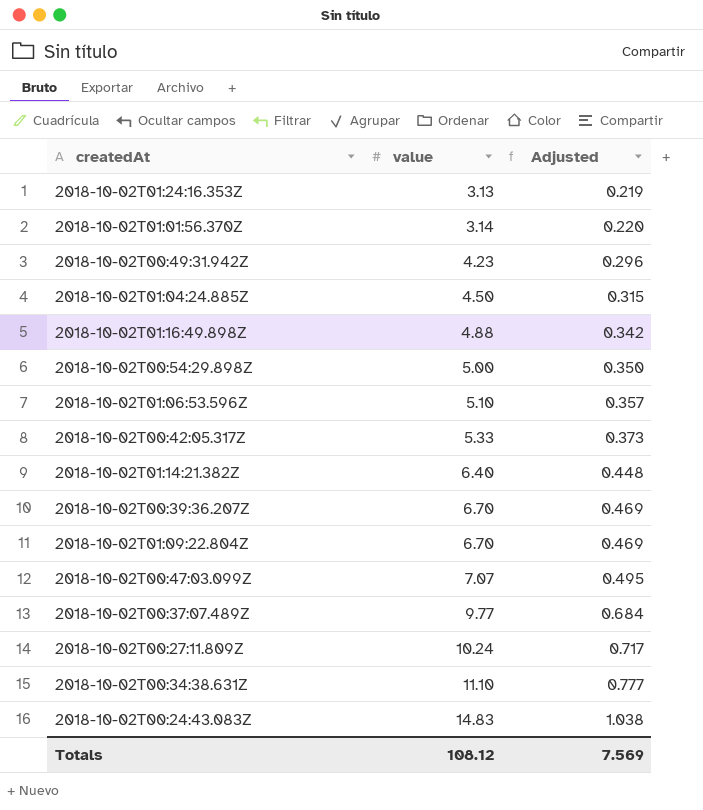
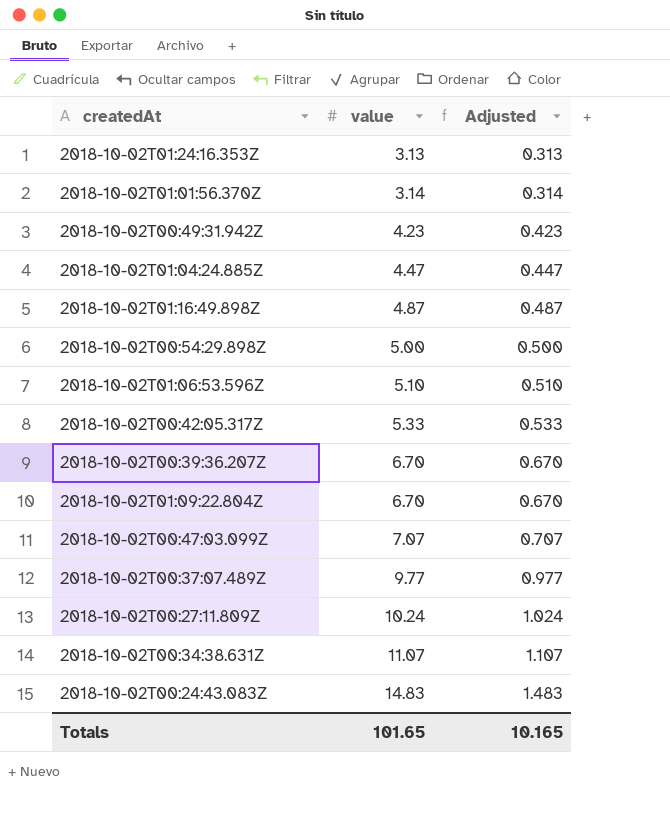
column Adjusted | formula: [value] * 0.07 -> [value] * 0.1
row 2018-10-02T01:14:21.382Z: 6.40 | 0.448 -> none
2018-10-02T01:04:24.885Z | value: 4.50 -> 4.47
2018-10-02T01:16:49.898Z | value: 4.88 -> 4.87
2018-10-02T00:34:38.631Z | value: 11.10 -> 11.07
Totals | value: 108.12 -> 101.65
Totals | Adjusted: 7.569 -> 10.165

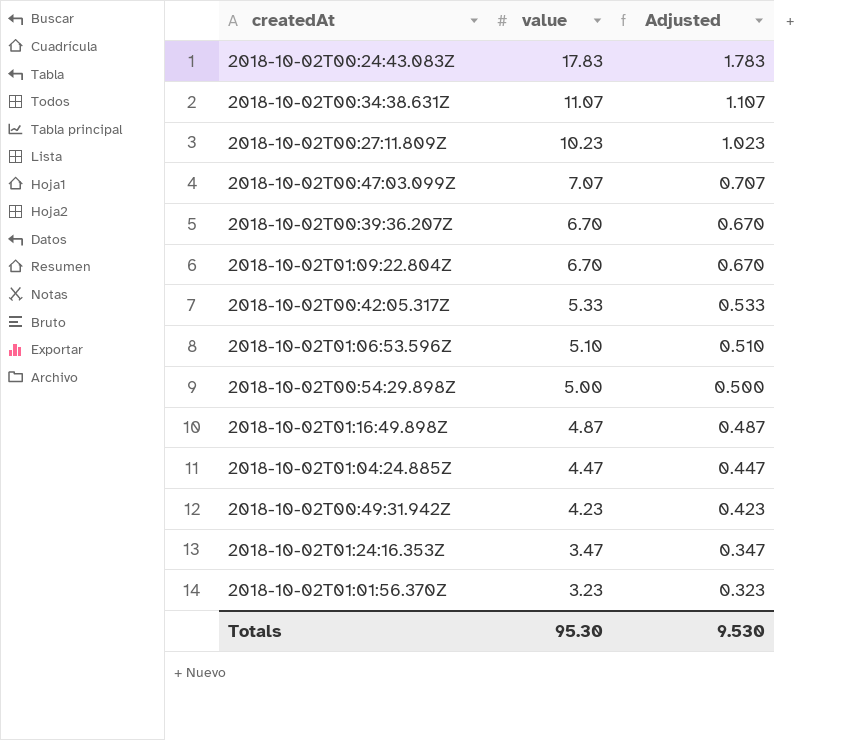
row order: value ascending -> value descending
row 2018-10-02T00:37:07.489Z: 9.77 | 0.977 -> none
2018-10-02T00:24:43.083Z | value: 14.83 -> 17.83
2018-10-02T00:24:43.083Z | Adjusted: 1.483 -> 1.783
2018-10-02T00:27:11.809Z | value: 10.24 -> 10.23
2018-10-02T00:27:11.809Z | Adjusted: 1.024 -> 1.023
2018-10-02T01:24:16.353Z | value: 3.13 -> 3.47
2018-10-02T01:24:16.353Z | Adjusted: 0.313 -> 0.347
2018-10-02T01:01:56.370Z | value: 3.14 -> 3.23
2018-10-02T01:01:56.370Z | Adjusted: 0.314 -> 0.323
Totals | value: 101.65 -> 95.30
Totals | Adjusted: 10.165 -> 9.530

